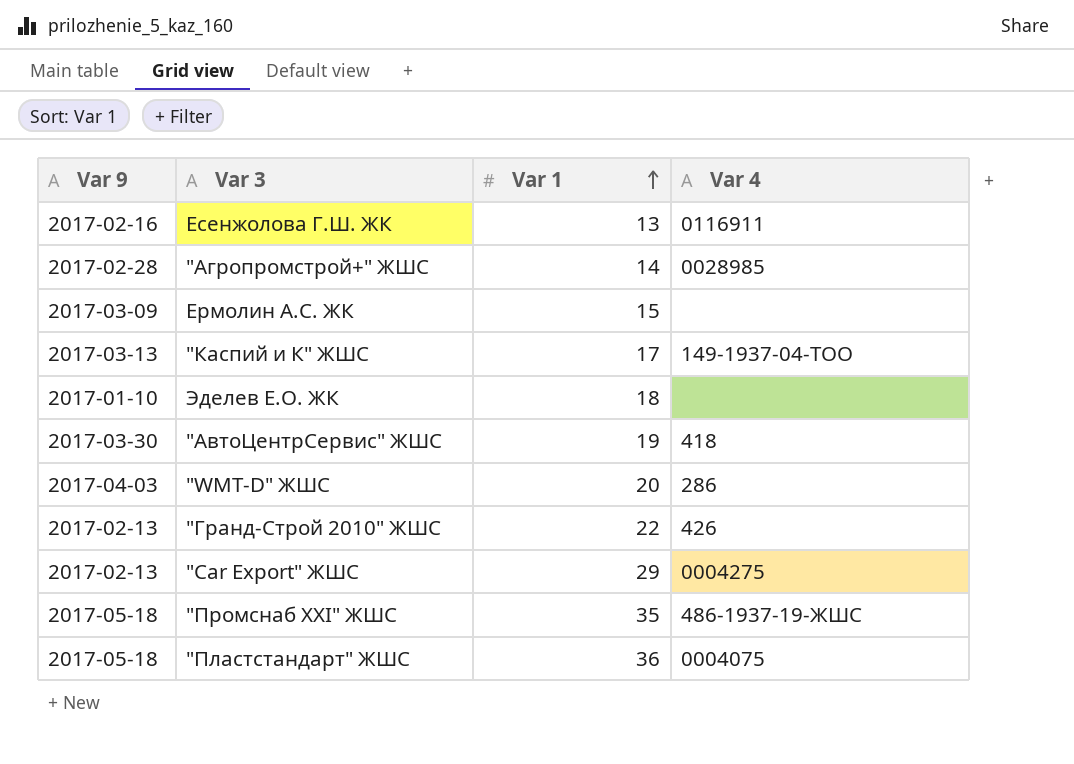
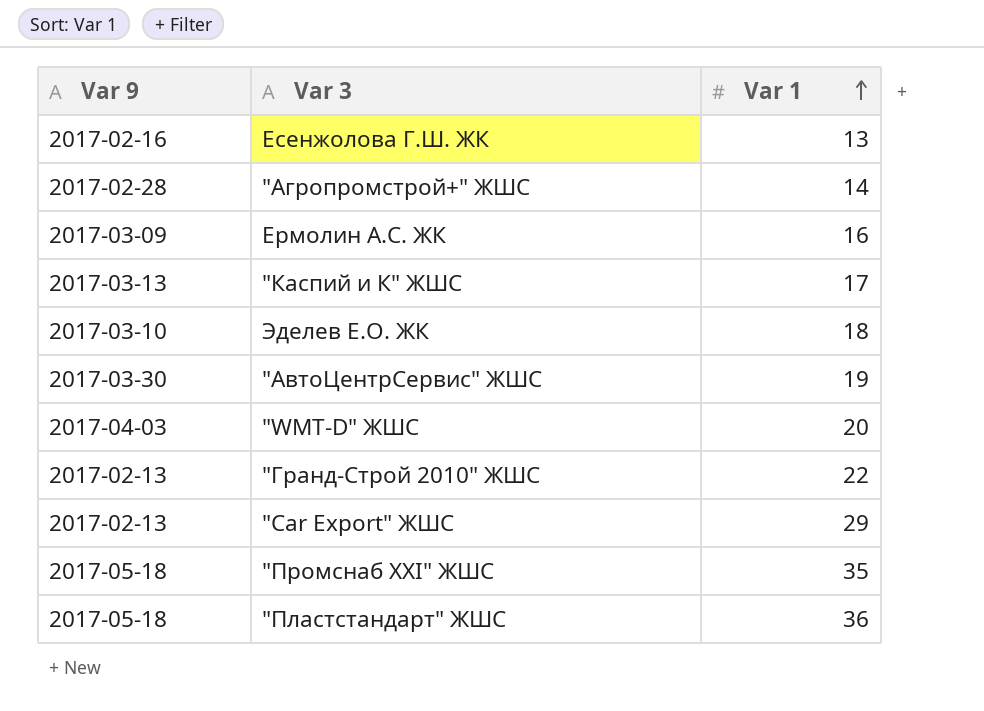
column Var 4 | position: 4 -> none
Ермолин А.С. ЖК | Var 1: 15 -> 16
Эделев Е.О. ЖК | Var 9: 2017-01-10 -> 2017-03-10

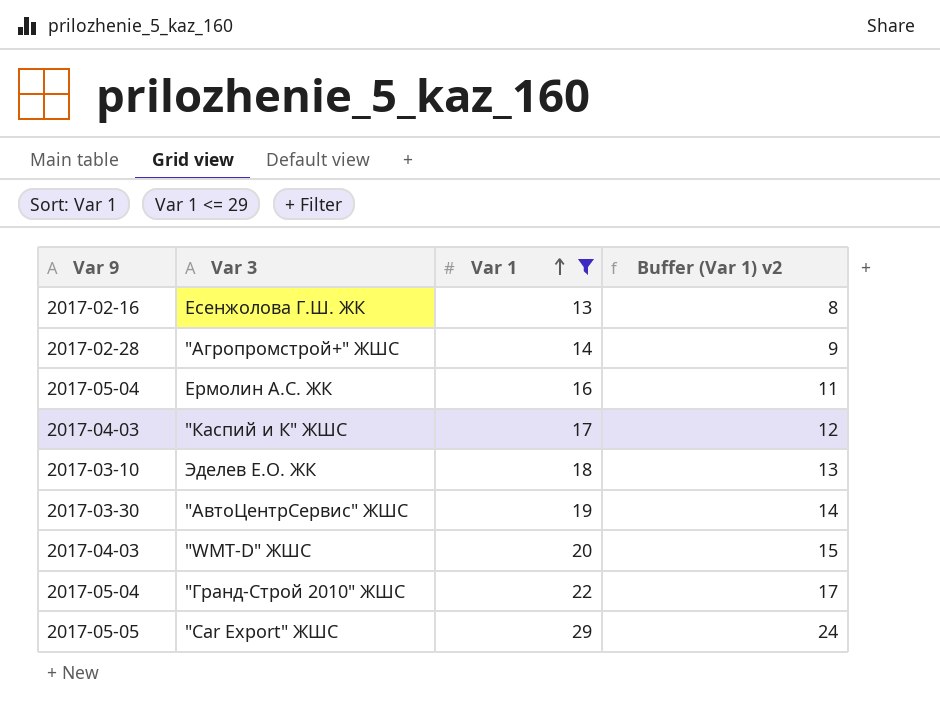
filter: none -> Var 1 <= 29
column Buffer (Var 1) v2 | formula: none -> [Var 1] - 5
Ермолин А.С. ЖК | Var 9: 2017-03-09 -> 2017-05-04
"Каспий и К" ЖШС | Var 9: 2017-03-13 -> 2017-04-03
"Гранд-Строй 2010" ЖШС | Var 9: 2017-02-13 -> 2017-05-04
"Car Export" ЖШС | Var 9: 2017-02-13 -> 2017-05-05

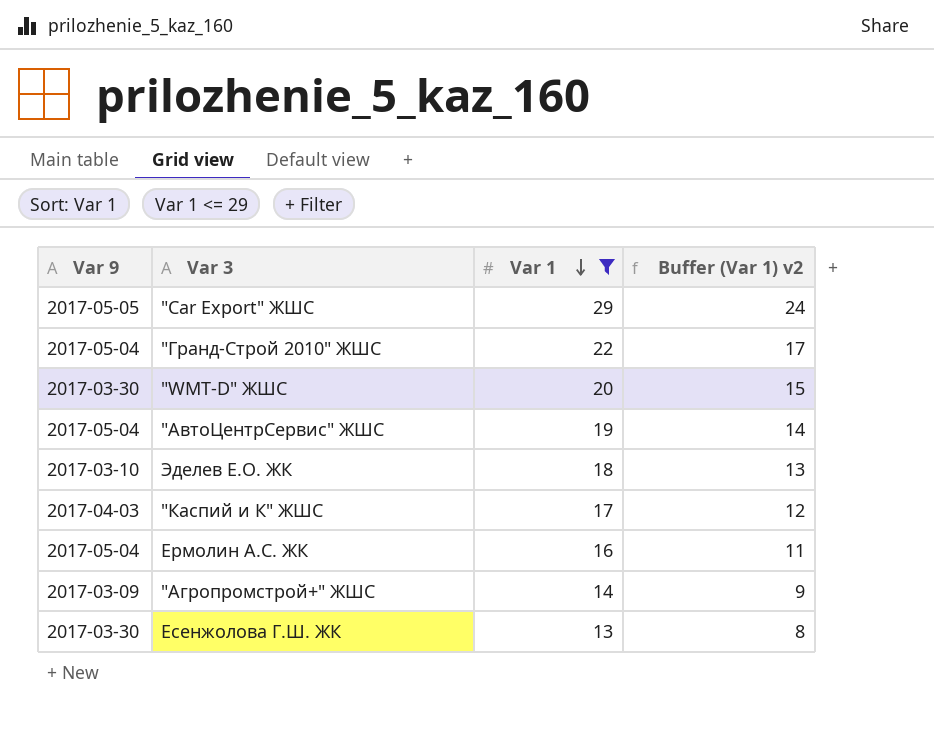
row order: Var 1 ascending -> Var 1 descending
"WMT-D" ЖШС | Var 9: 2017-04-03 -> 2017-03-30
"АвтоЦентрСервис" ЖШС | Var 9: 2017-03-30 -> 2017-05-04
"Агропромстрой+" ЖШС | Var 9: 2017-02-28 -> 2017-03-09
Есенжолова Г.Ш. ЖК | Var 9: 2017-02-16 -> 2017-03-30

